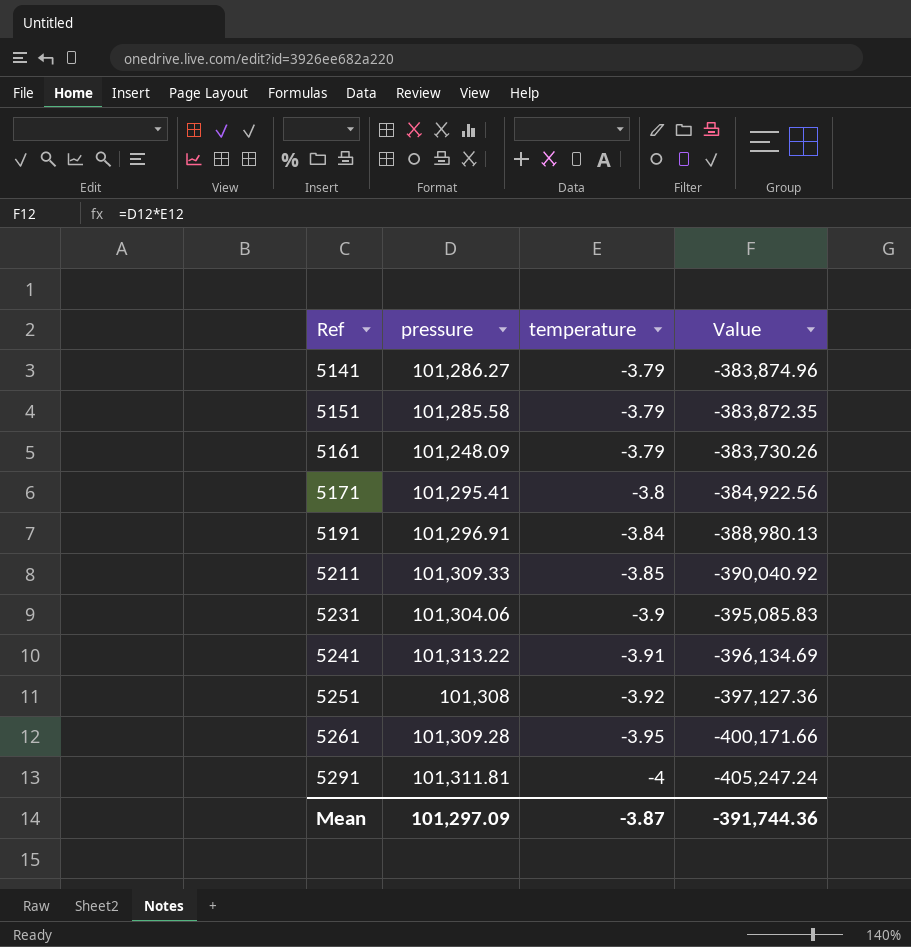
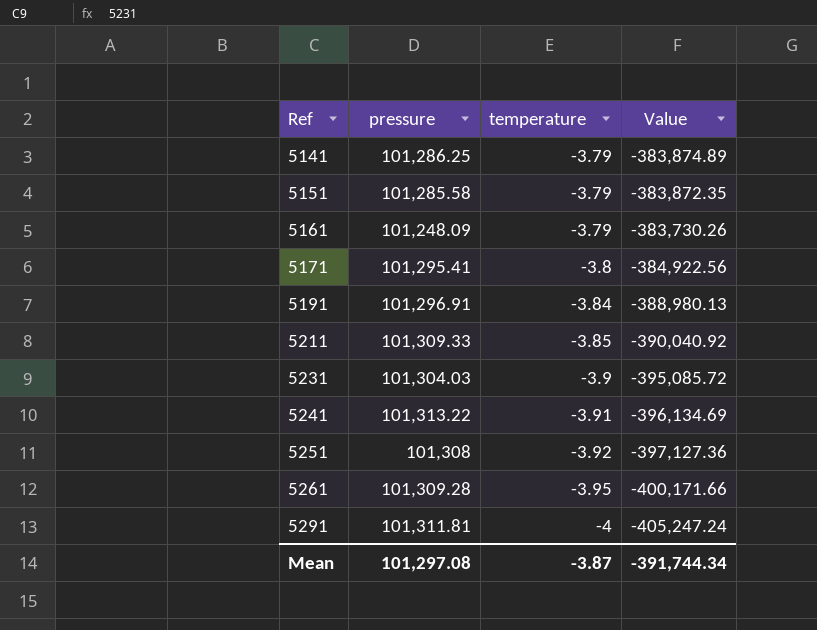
5141 | pressure: 101,286.27 -> 101,286.25
5141 | Value: -383,874.96 -> -383,874.89
5231 | pressure: 101,304.06 -> 101,304.03
5231 | Value: -395,085.83 -> -395,085.72
Mean | pressure: 101,297.09 -> 101,297.08
Mean | Value: -391,744.36 -> -391,744.34

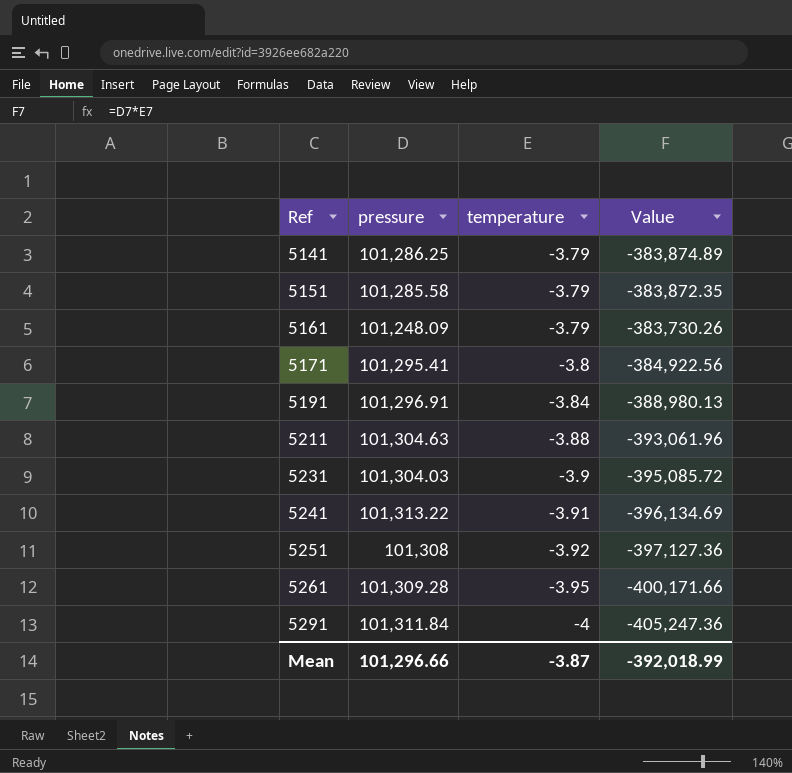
5211 | pressure: 101,309.33 -> 101,304.63
5211 | temperature: -3.85 -> -3.88
5211 | Value: -390,040.92 -> -393,061.96
5291 | pressure: 101,311.81 -> 101,311.84
5291 | Value: -405,247.24 -> -405,247.36
Mean | pressure: 101,297.08 -> 101,296.66
Mean | Value: -391,744.34 -> -392,018.99

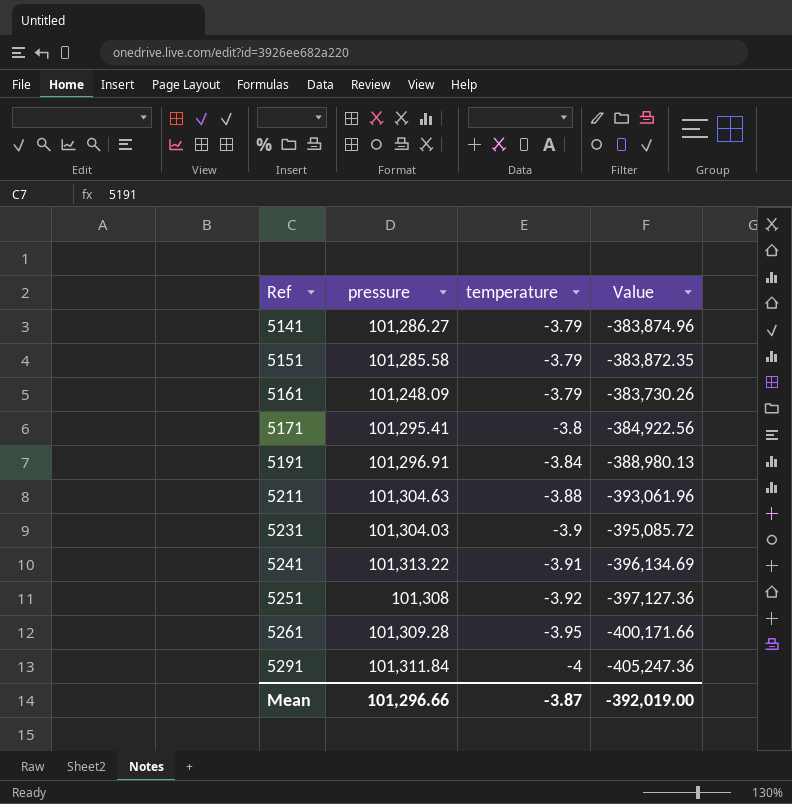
5141 | pressure: 101,286.25 -> 101,286.27
5141 | Value: -383,874.89 -> -383,874.96
Mean | Value: -392,018.99 -> -392,019.00

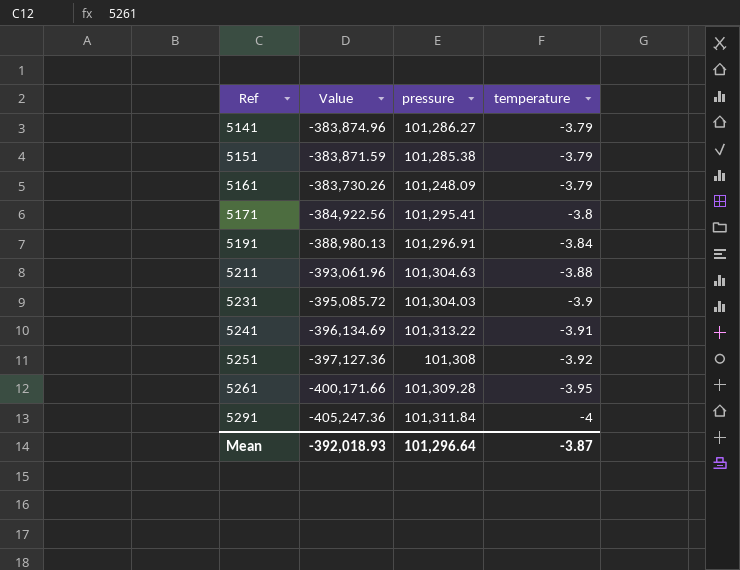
column Value | position: 4 -> 2
5151 | Value: -383,872.35 -> -383,871.59
5151 | pressure: 101,285.58 -> 101,285.38
Mean | Value: -392,019.00 -> -392,018.93
Mean | pressure: 101,296.66 -> 101,296.64

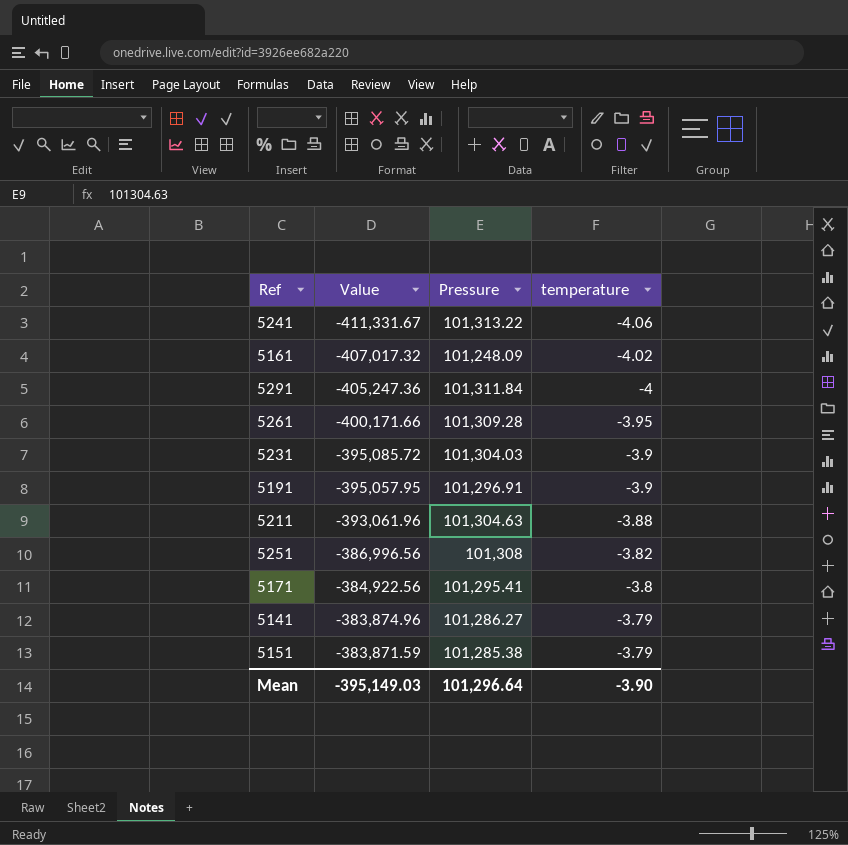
row order: Ref ascending -> Value ascending
column name: pressure -> Pressure
5241 | Value: -396,134.69 -> -411,331.67
5241 | temperature: -3.91 -> -4.06
5161 | Value: -383,730.26 -> -407,017.32
5161 | temperature: -3.79 -> -4.02
5191 | Value: -388,980.13 -> -395,057.95
5191 | temperature: -3.84 -> -3.9
5251 | Value: -397,127.36 -> -386,996.56
5251 | temperature: -3.92 -> -3.82
Mean | Value: -392,018.93 -> -395,149.03
Mean | temperature: -3.87 -> -3.90

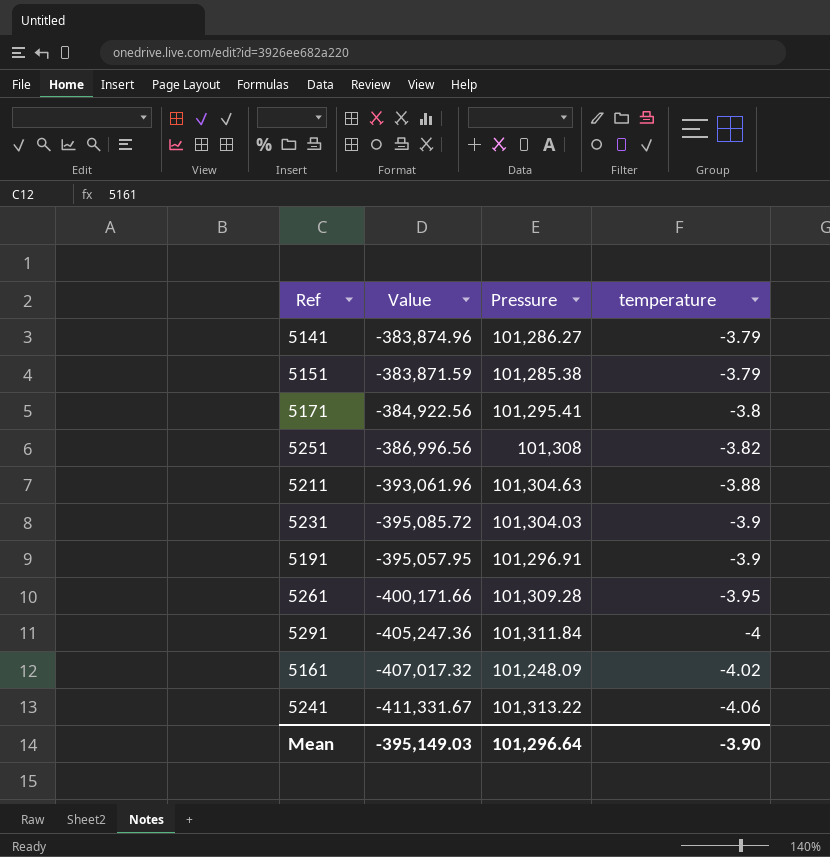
row order: Value ascending -> temperature descending

